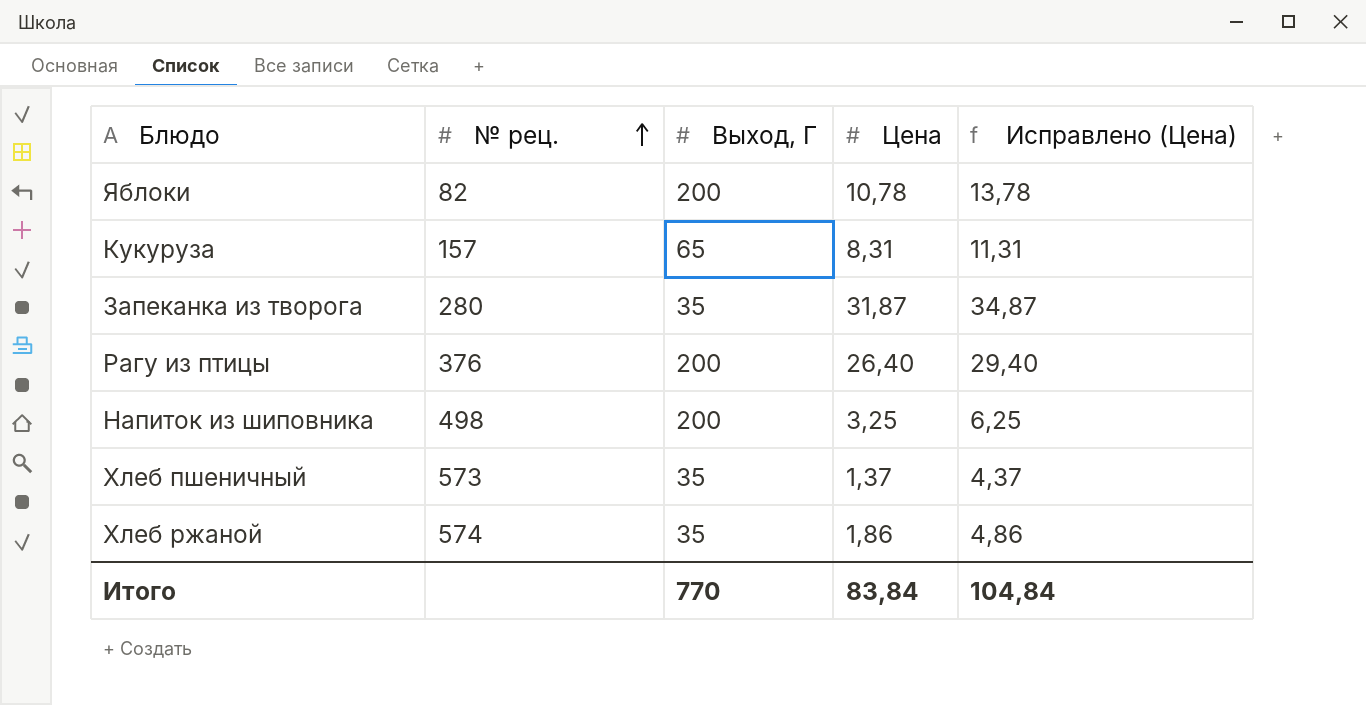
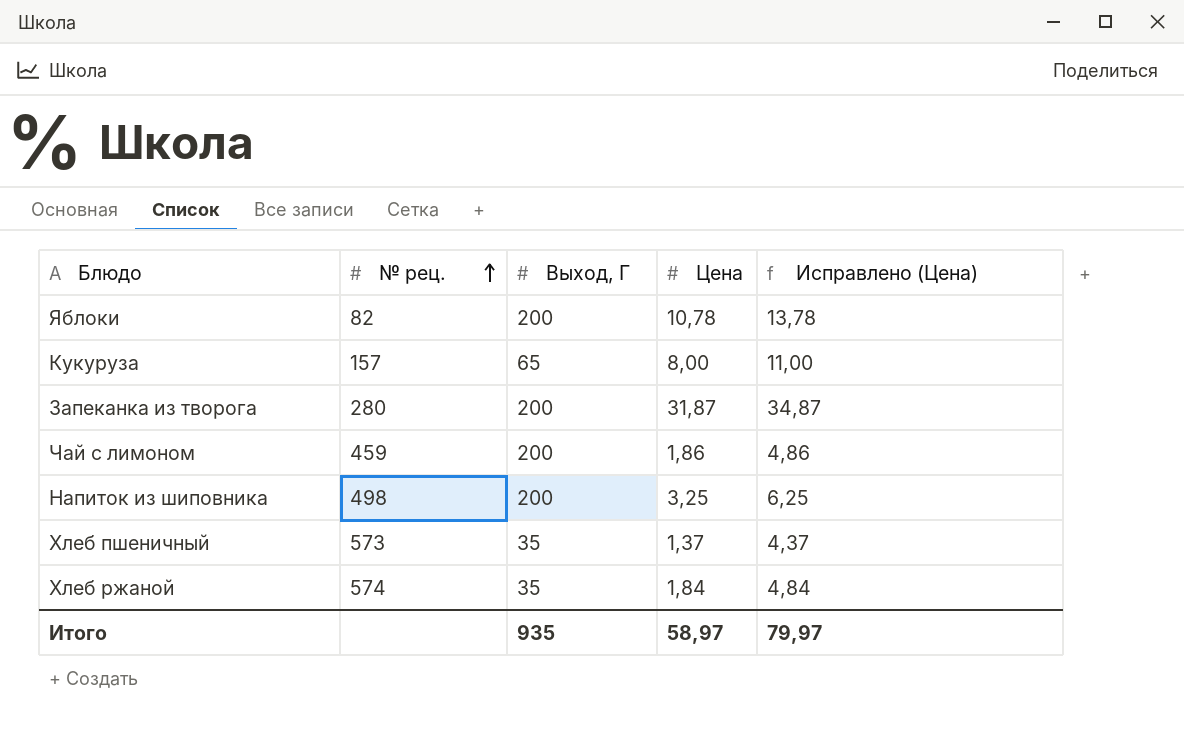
row Рагу из птицы: 376 | 200 | 26,40 | 29,40 -> none
Кукуруза | Цена: 8,31 -> 8,00
Кукуруза | Исправлено (Цена): 11,31 -> 11,00
Запеканка из творога | Выход, Г: 35 -> 200
row Чай с лимоном: none -> 459 | 200 | 1,86 | 4,86
Хлеб ржаной | Цена: 1,86 -> 1,84
Хлеб ржаной | Исправлено (Цена): 4,86 -> 4,84
Итого | Выход, Г: 770 -> 935
Итого | Цена: 83,84 -> 58,97
Итого | Исправлено (Цена): 104,84 -> 79,97

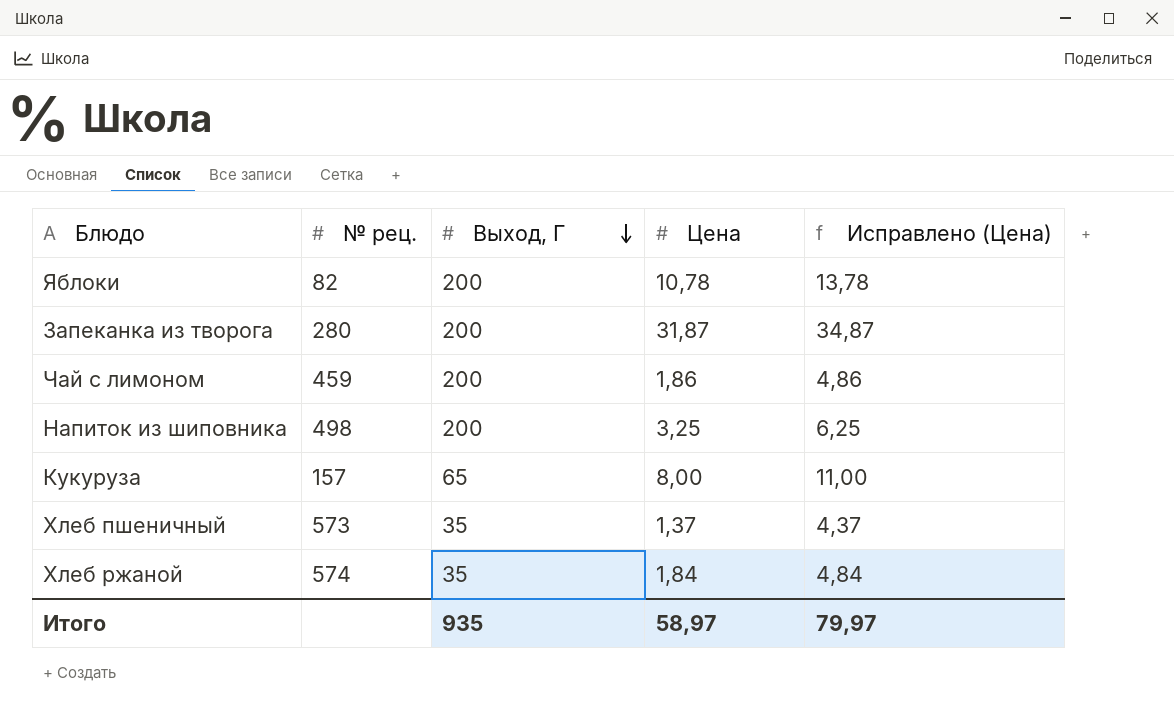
row order: № рец. ascending -> Выход, Г descending

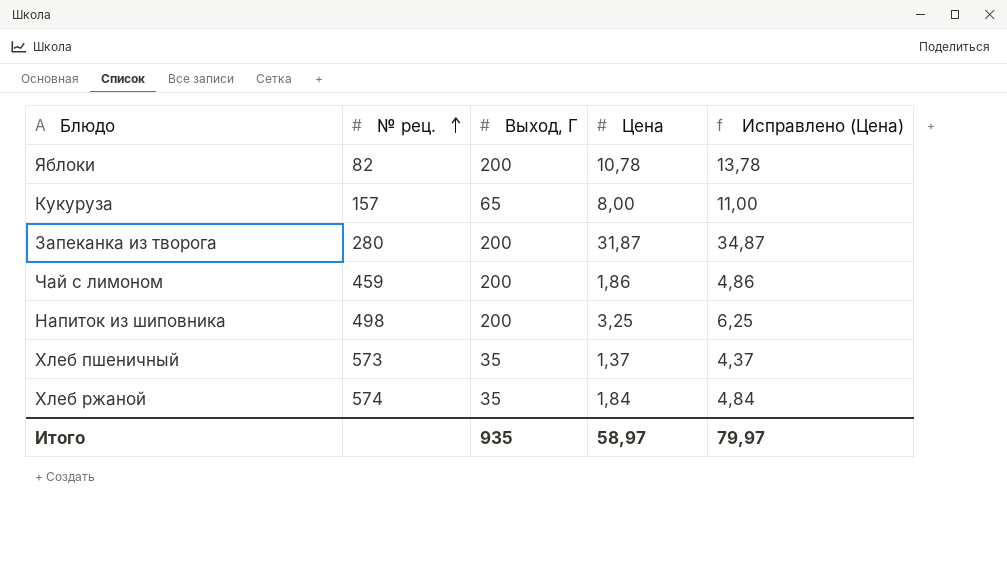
row order: Выход, Г descending -> № рец. ascending

